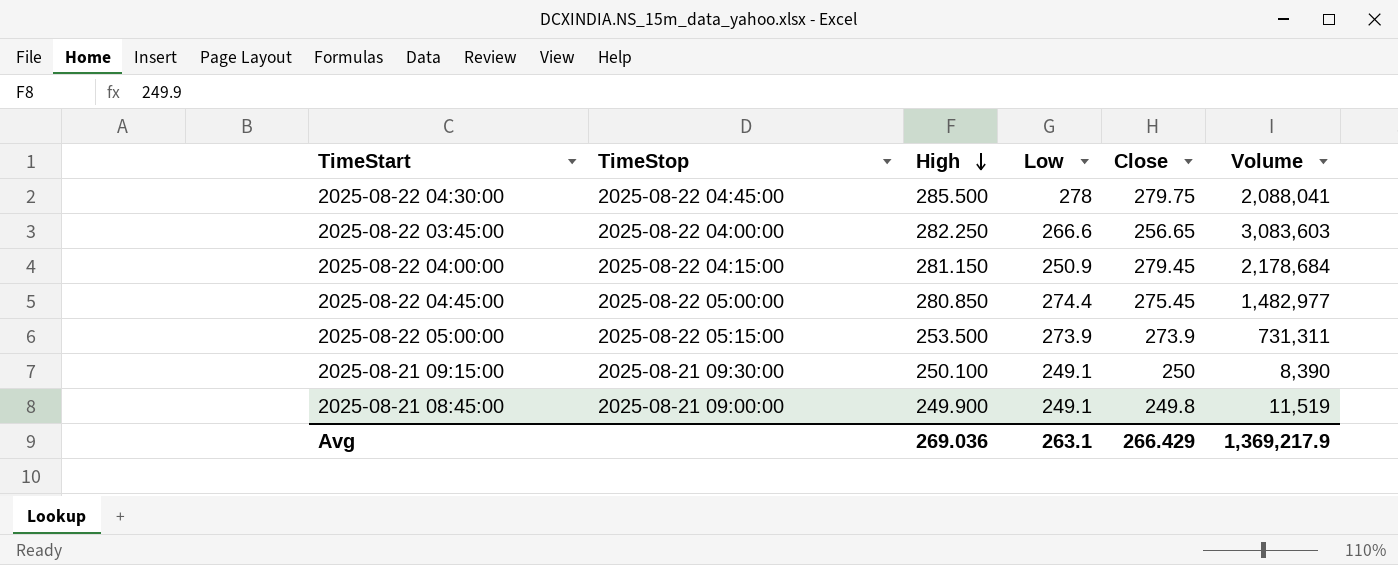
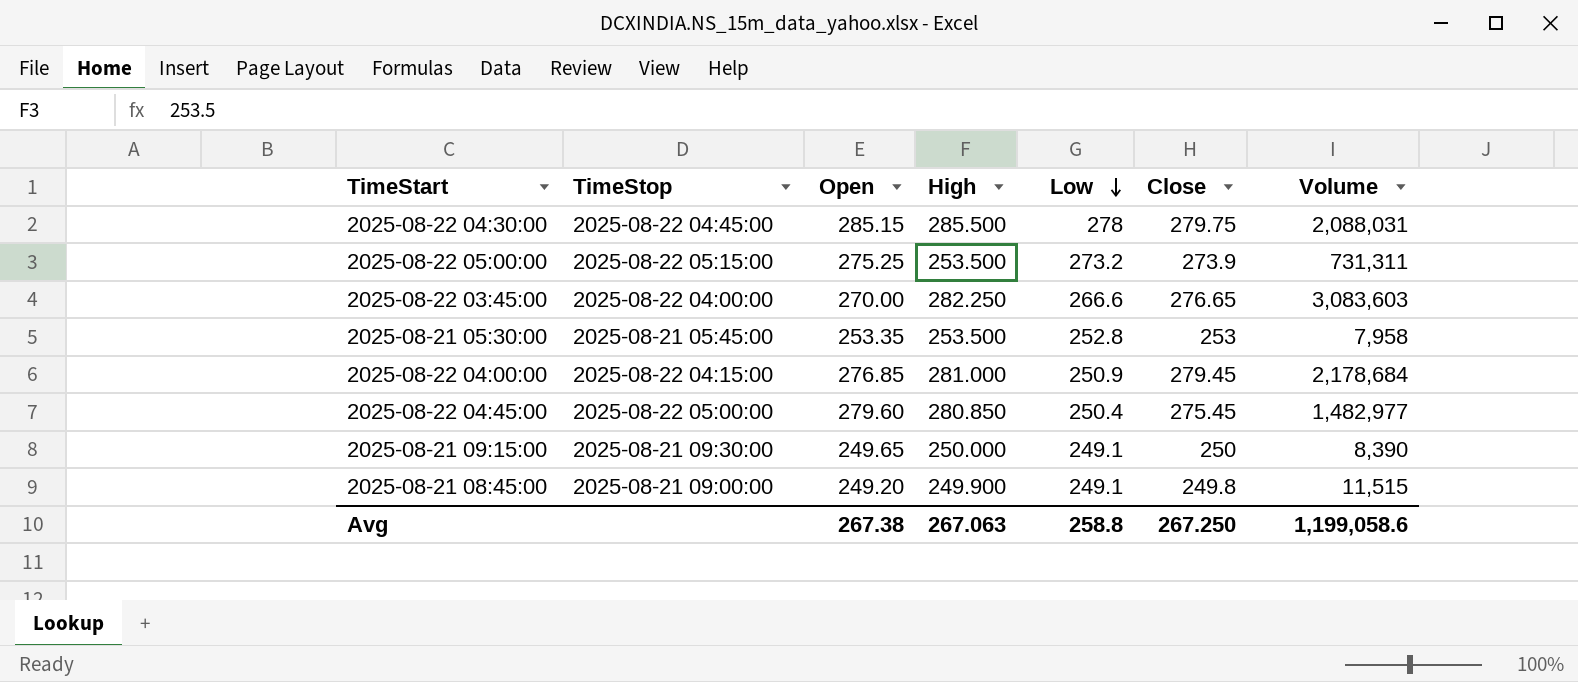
row order: High descending -> Low descending
column Open | position: none -> 3
2025-08-22 04:30:00 | Volume: 2,088,041 -> 2,088,031
2025-08-22 05:00:00 | Low: 273.9 -> 273.2
2025-08-22 03:45:00 | Close: 256.65 -> 276.65
row 2025-08-21 05:30:00: none -> 2025-08-21 05:45:00 | 253.35 | 253.500 | 252.8 | 253 | 7,958
2025-08-22 04:00:00 | High: 281.150 -> 281.000
2025-08-22 04:45:00 | Low: 274.4 -> 250.4
2025-08-21 09:15:00 | High: 250.100 -> 250.000
2025-08-21 08:45:00 | Volume: 11,519 -> 11,515
Avg | High: 269.036 -> 267.063
Avg | Low: 263.1 -> 258.8
Avg | Close: 266.429 -> 267.250
Avg | Volume: 1,369,217.9 -> 1,199,058.6

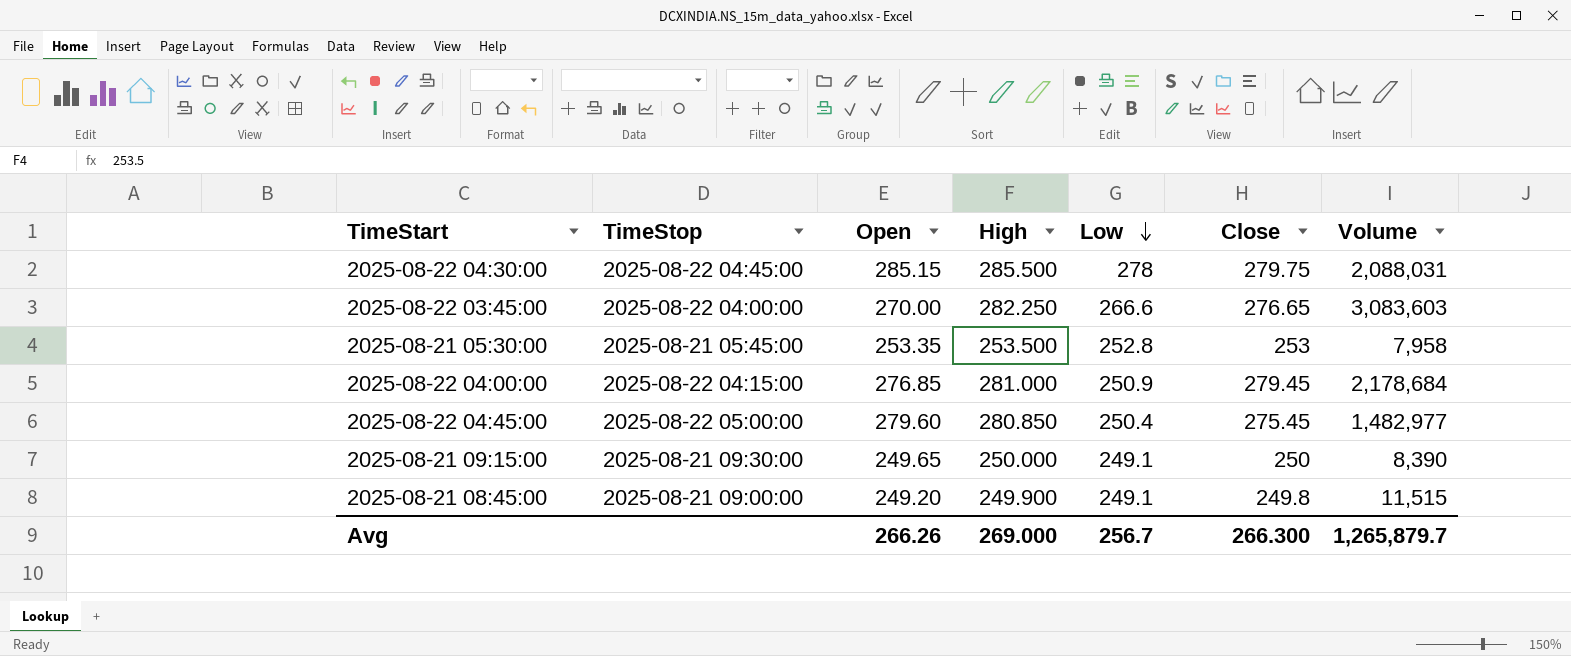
row 2025-08-22 05:00:00: 2025-08-22 05:15:00 | 275.25 | 253.500 | 273.2 | 273.9 | 731,311 -> none
Avg | Open: 267.38 -> 266.26
Avg | High: 267.063 -> 269.000
Avg | Low: 258.8 -> 256.7
Avg | Close: 267.250 -> 266.300
Avg | Volume: 1,199,058.6 -> 1,265,879.7

